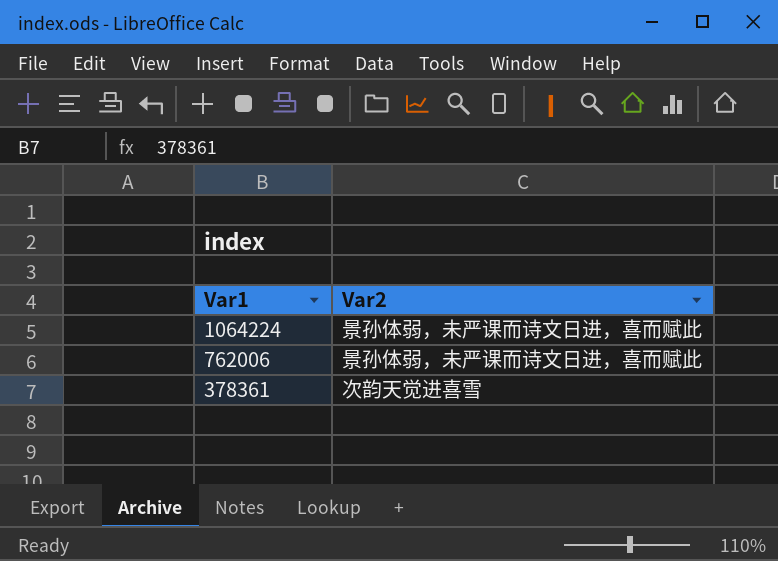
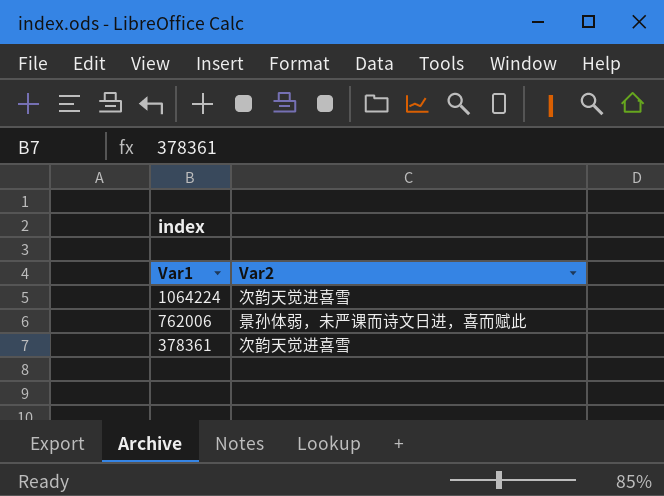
1064224 | Var2: 景孙体弱，未严课而诗文日进，喜而赋此 -> 次韵天觉进喜雪

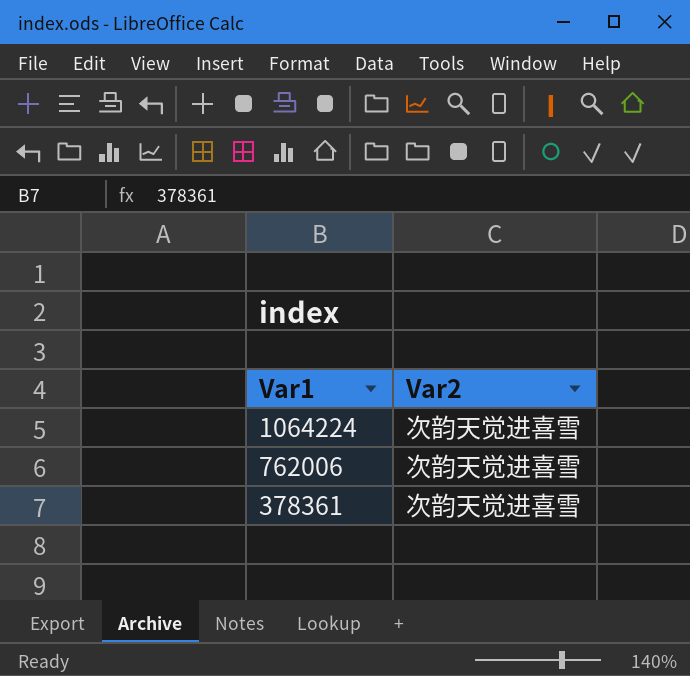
762006 | Var2: 景孙体弱，未严课而诗文日进，喜而赋此 -> 次韵天觉进喜雪

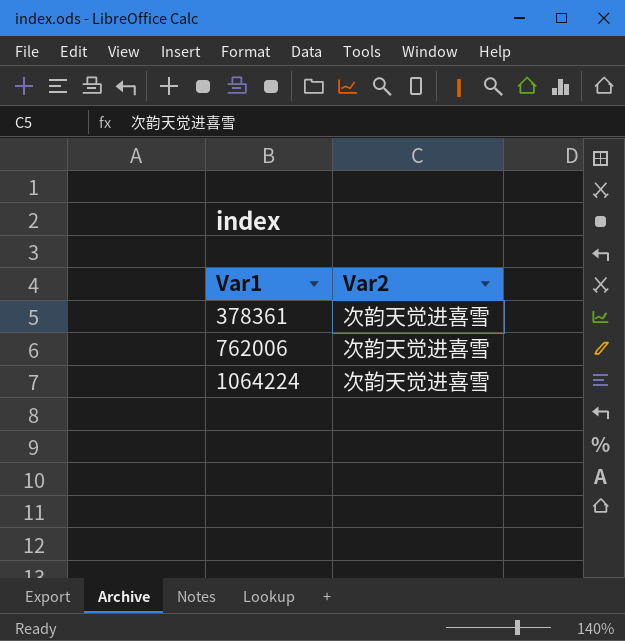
row order: Var1 descending -> Var1 ascending

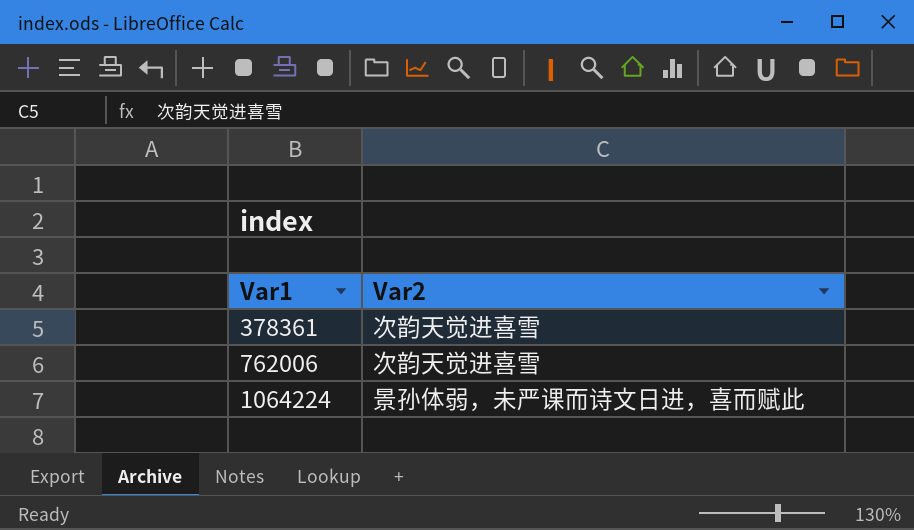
1064224 | Var2: 次韵天觉进喜雪 -> 景孙体弱，未严课而诗文日进，喜而赋此

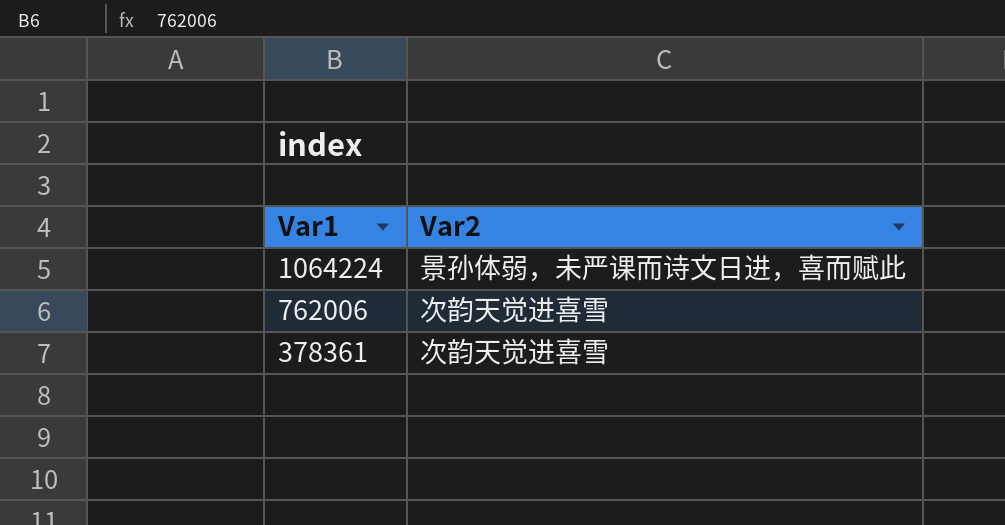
row order: Var1 ascending -> Var1 descending

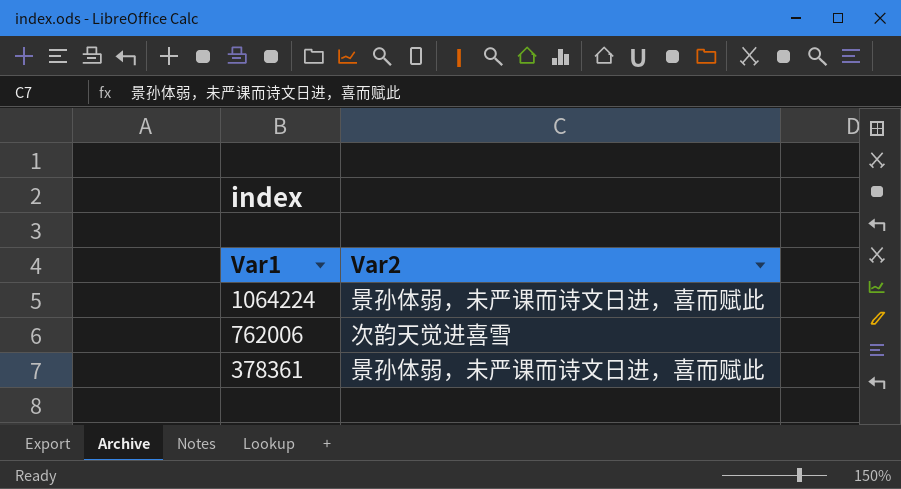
378361 | Var2: 次韵天觉进喜雪 -> 景孙体弱，未严课而诗文日进，喜而赋此

